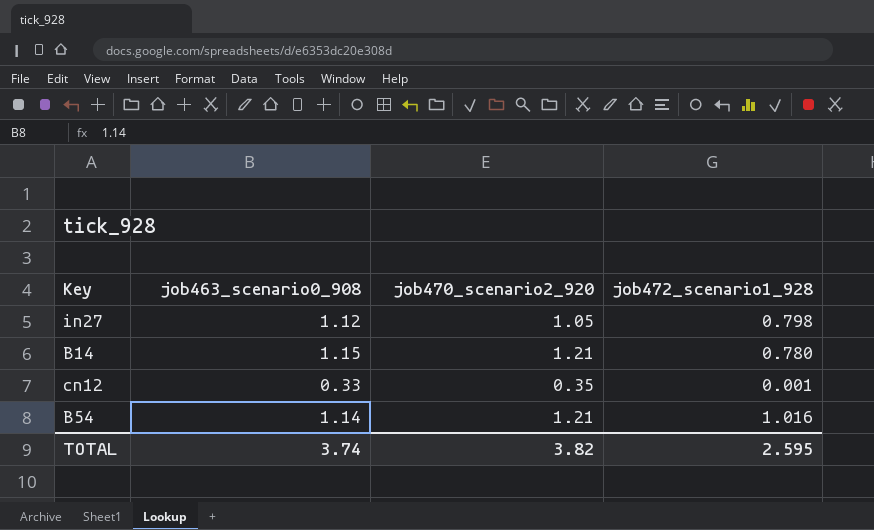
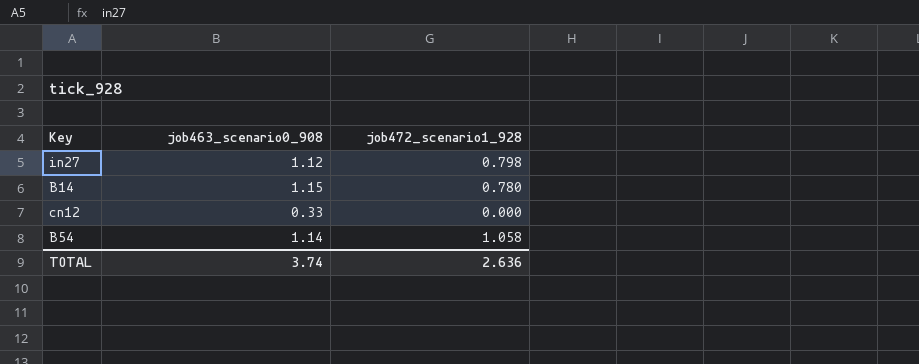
column job470_scenario2_920 | position: 3 -> none
cn12 | job472_scenario1_928: 0.001 -> 0.000
B54 | job472_scenario1_928: 1.016 -> 1.058
TOTAL | job472_scenario1_928: 2.595 -> 2.636

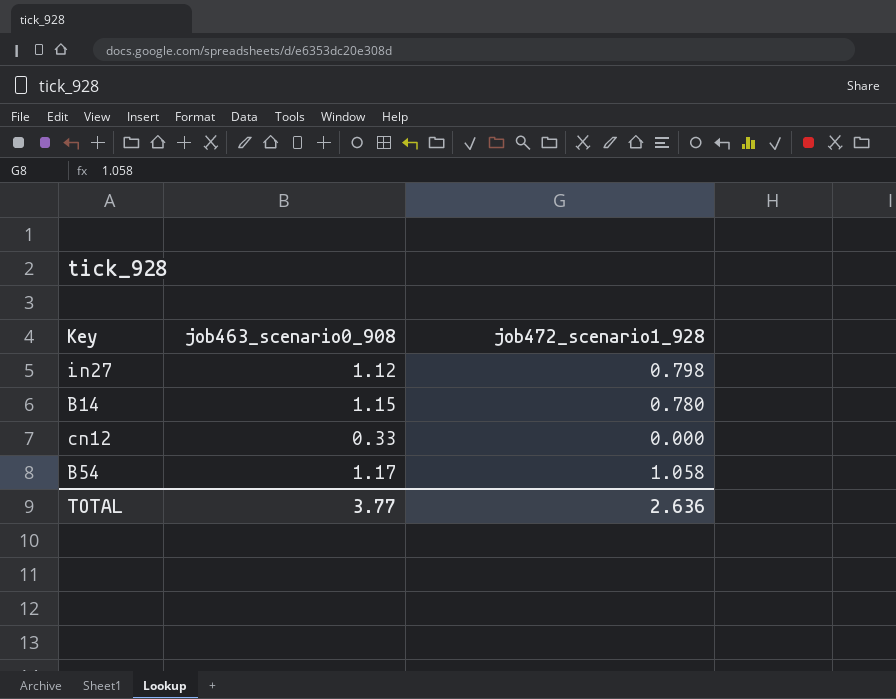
B54 | job463_scenario0_908: 1.14 -> 1.17
TOTAL | job463_scenario0_908: 3.74 -> 3.77

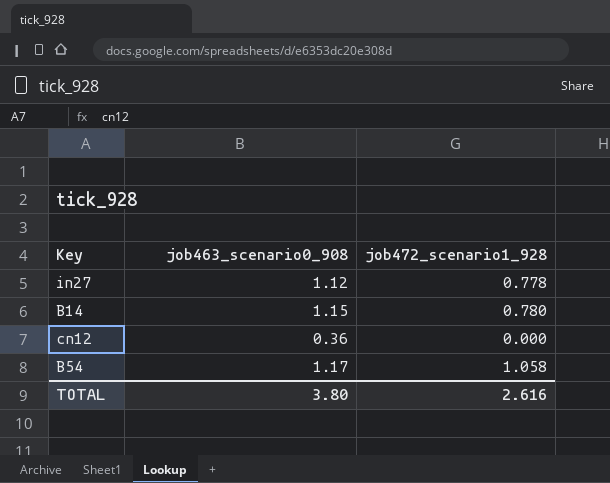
in27 | job472_scenario1_928: 0.798 -> 0.778
cn12 | job463_scenario0_908: 0.33 -> 0.36
TOTAL | job463_scenario0_908: 3.77 -> 3.80
TOTAL | job472_scenario1_928: 2.636 -> 2.616

